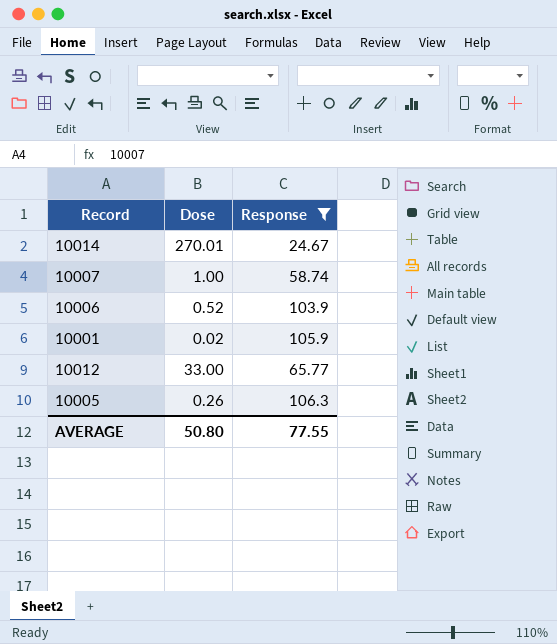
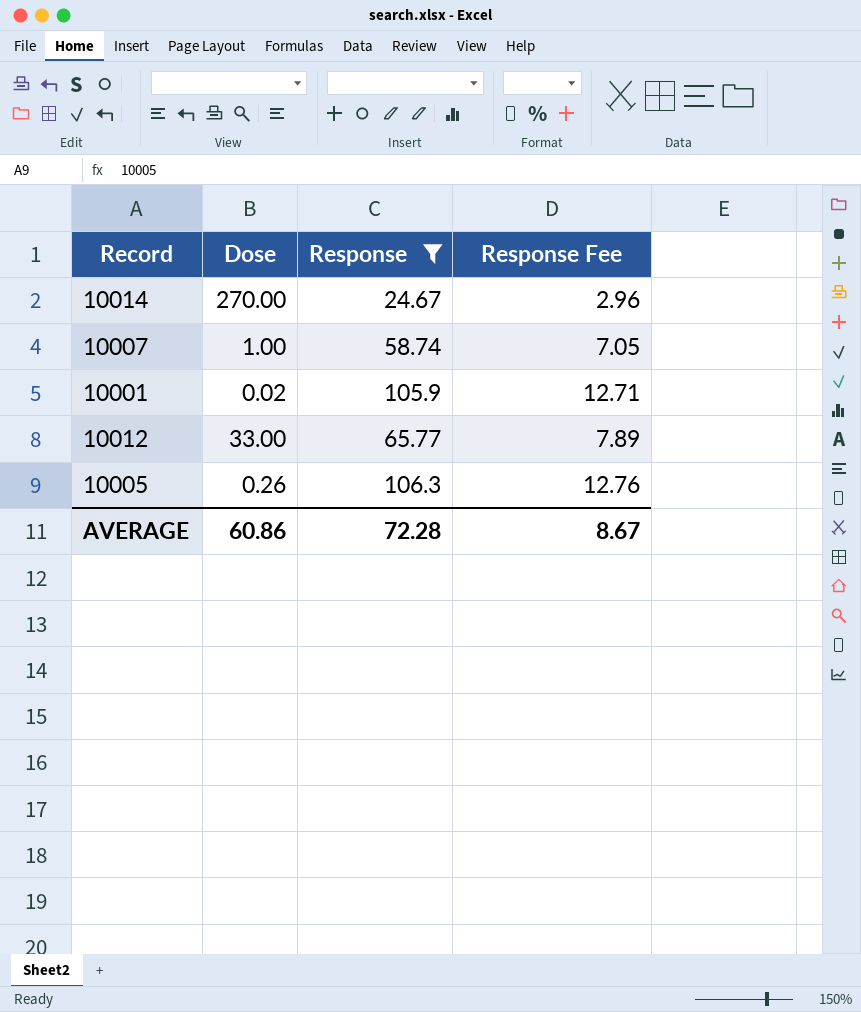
column Response Fee | formula: none -> [Response] * 0.12
row 10006: 0.52 | 103.9 -> none
10014 | Dose: 270.01 -> 270.00
AVERAGE | Dose: 50.80 -> 60.86
AVERAGE | Response: 77.55 -> 72.28

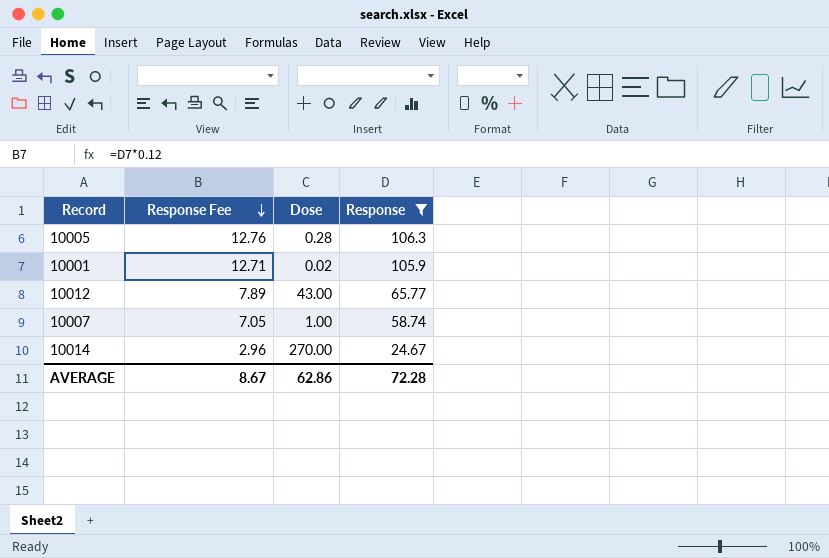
row order: none -> Response Fee descending
column Response Fee | position: 4 -> 2
10005 | Dose: 0.26 -> 0.28
10012 | Dose: 33.00 -> 43.00
AVERAGE | Dose: 60.86 -> 62.86

